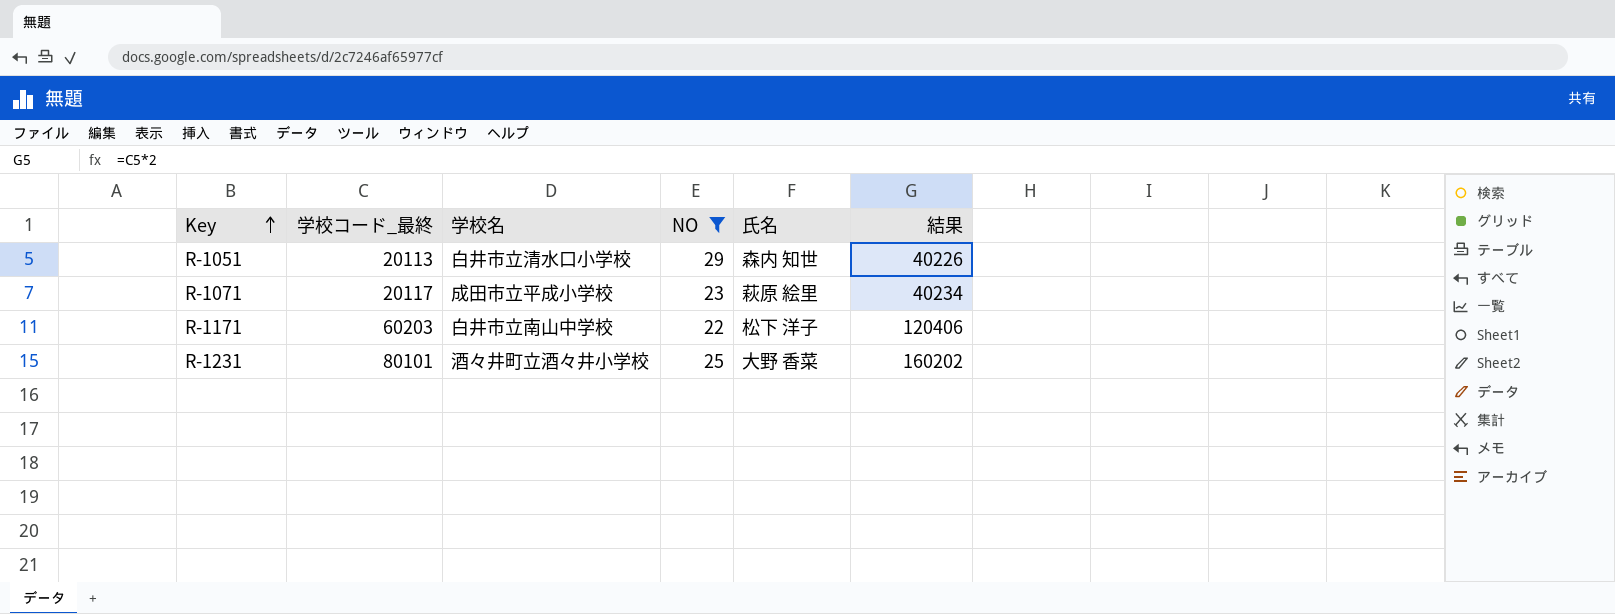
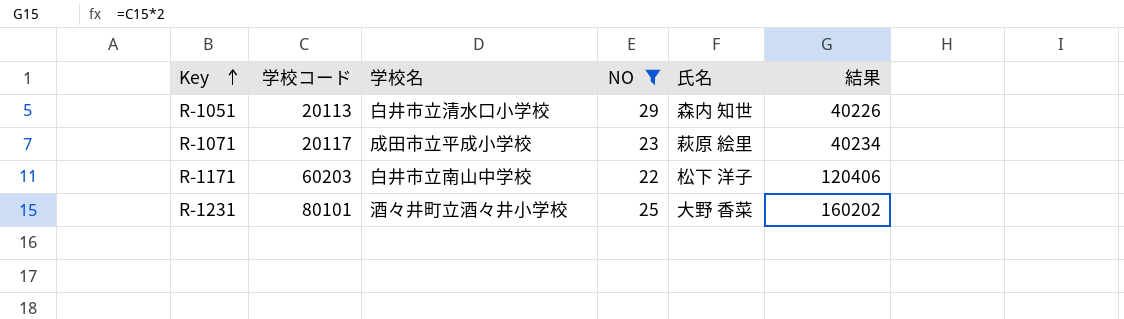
column name: 学校コード_最終 -> 学校コード

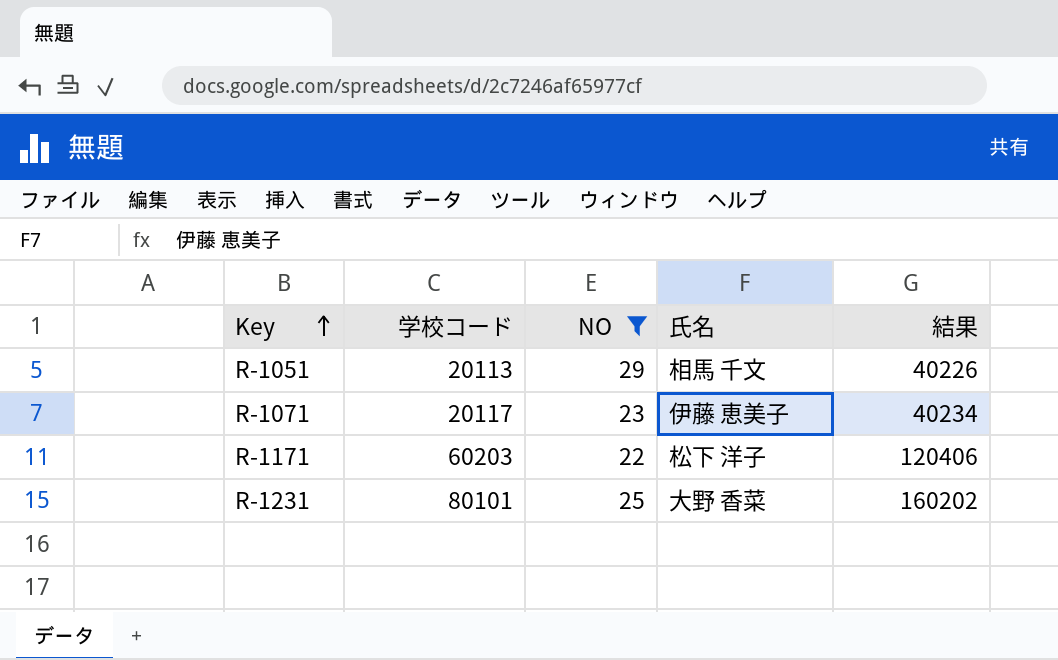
column 学校名 | position: 3 -> none
R-1051 | 氏名: 森内 知世 -> 相馬 千文
R-1071 | 氏名: 萩原 絵里 -> 伊藤 恵美子

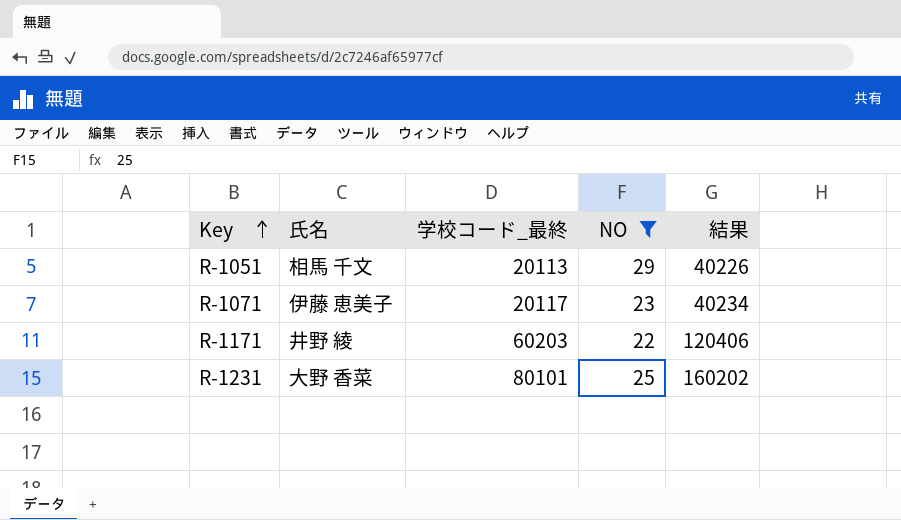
column 氏名 | position: 4 -> 2
column name: 学校コード -> 学校コード_最終
R-1171 | 氏名: 松下 洋子 -> 井野 綾

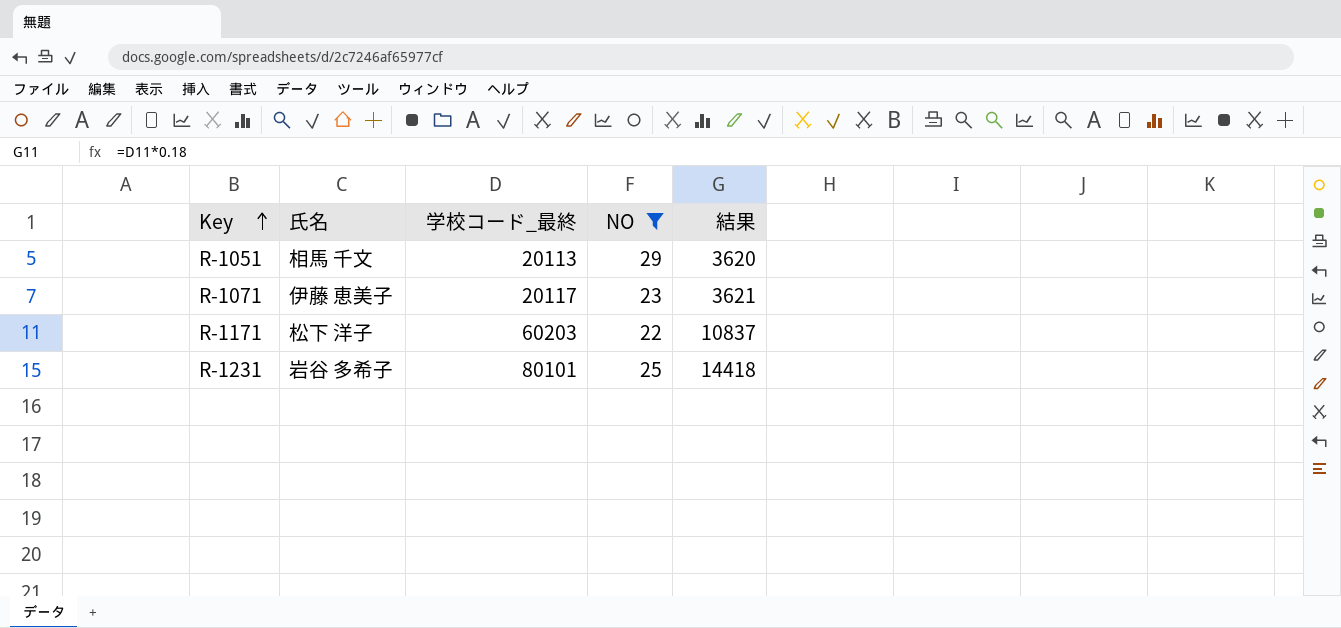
column 結果 | formula: [学校コード_最終] * 2 -> [学校コード_最終] * 0.18
R-1171 | 氏名: 井野 綾 -> 松下 洋子
R-1231 | 氏名: 大野 香菜 -> 岩谷 多希子

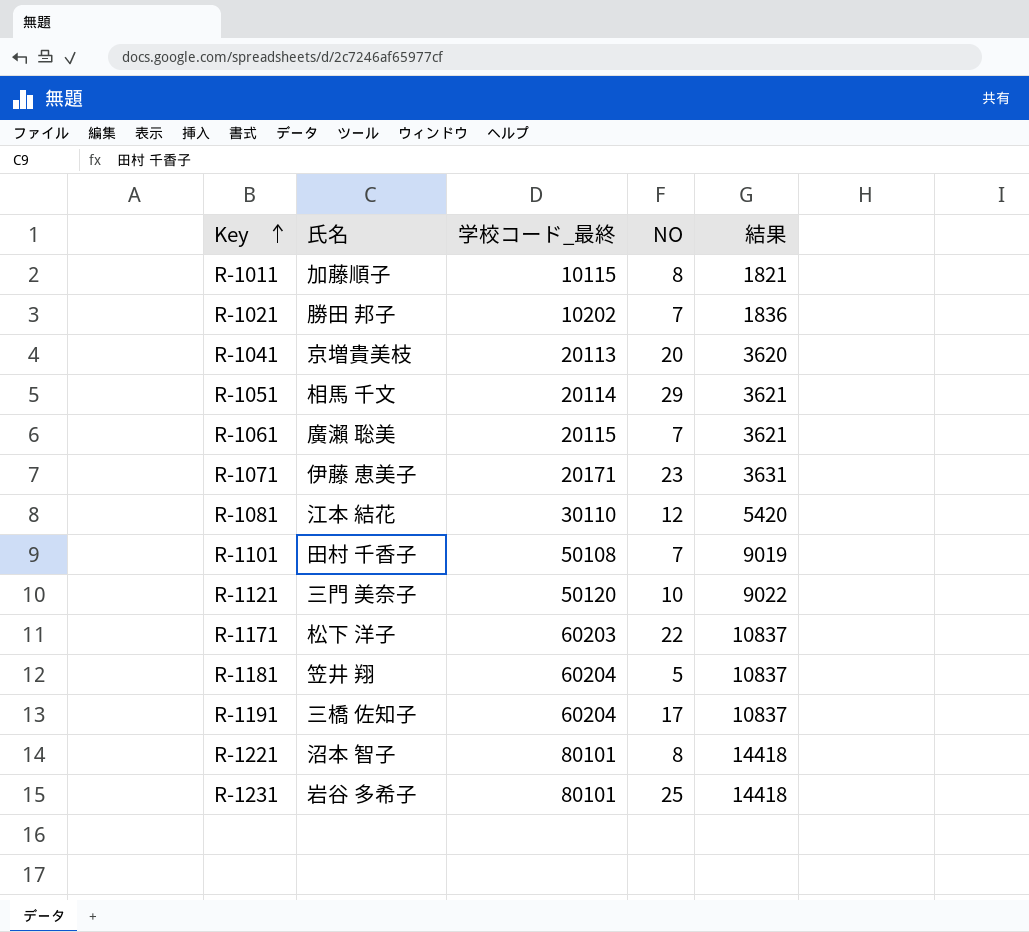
filter: NO >= 22 -> none
R-1051 | 学校コード_最終: 20113 -> 20114
R-1051 | 結果: 3620 -> 3621
R-1071 | 学校コード_最終: 20117 -> 20171
R-1071 | 結果: 3621 -> 3631

